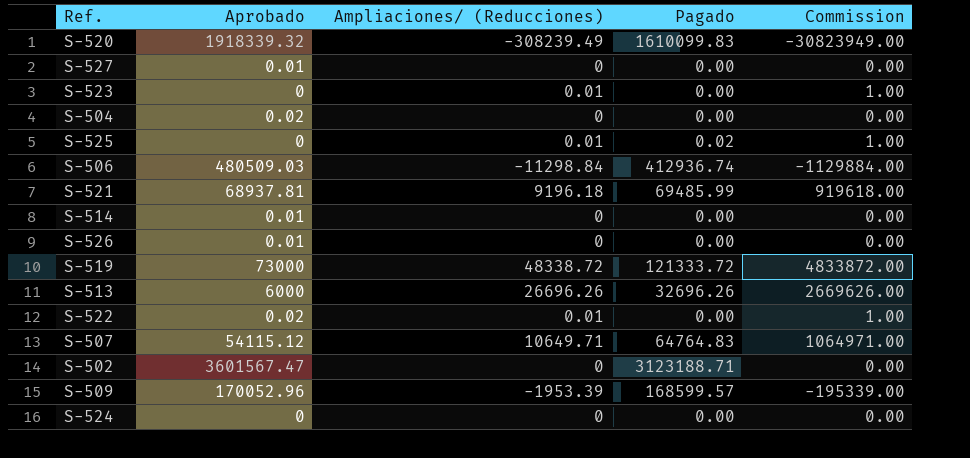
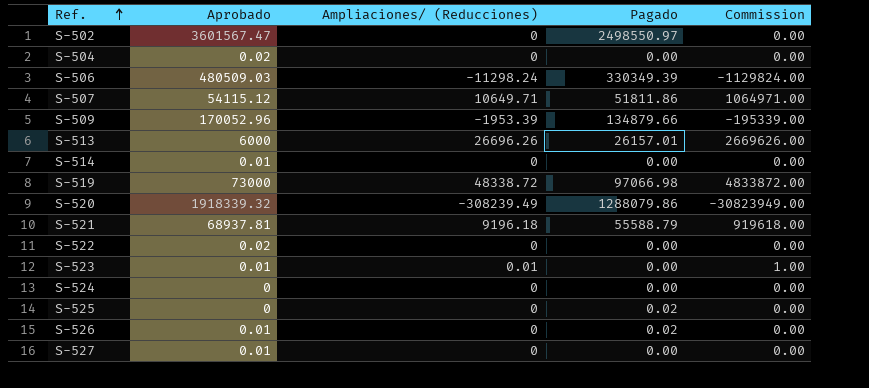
row order: none -> Ref. ascending
S-502 | Pagado: 3123188.71 -> 2498550.97
S-506 | Ampliaciones/ (Reducciones): -11298.84 -> -11298.24
S-506 | Pagado: 412936.74 -> 330349.39
S-506 | Commission: -1129884.00 -> -1129824.00
S-507 | Pagado: 64764.83 -> 51811.86
S-509 | Pagado: 168599.57 -> 134879.66
S-513 | Pagado: 32696.26 -> 26157.01
S-519 | Pagado: 121333.72 -> 97066.98
S-520 | Pagado: 1610099.83 -> 1288079.86
S-521 | Pagado: 69485.99 -> 55588.79
S-522 | Ampliaciones/ (Reducciones): 0.01 -> 0
S-522 | Commission: 1.00 -> 0.00
S-523 | Aprobado: 0 -> 0.01
S-525 | Ampliaciones/ (Reducciones): 0.01 -> 0
S-525 | Commission: 1.00 -> 0.00
S-526 | Pagado: 0.00 -> 0.02

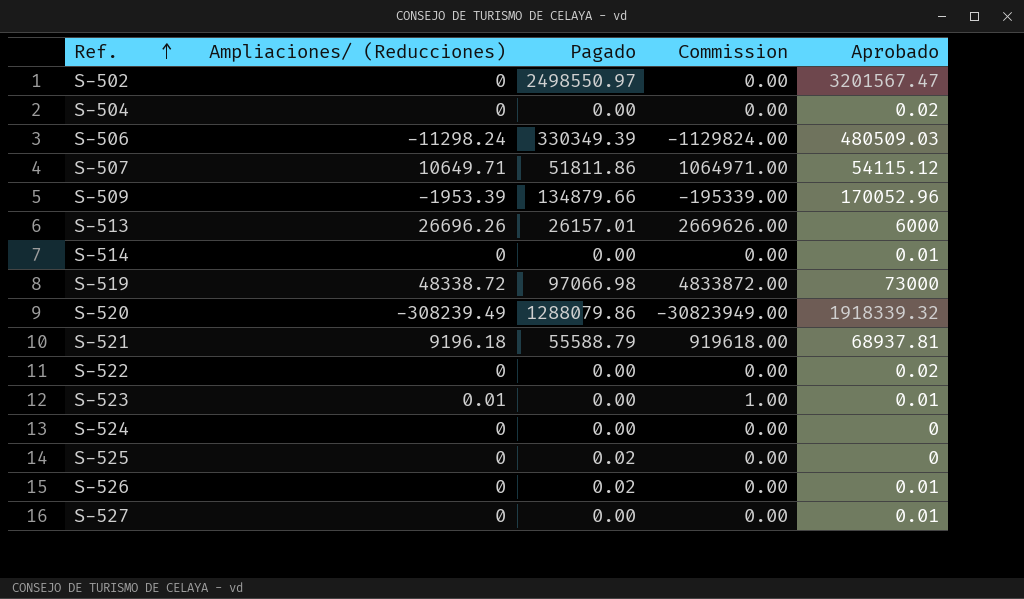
column Aprobado | position: 2 -> 5
S-502 | Aprobado: 3601567.47 -> 3201567.47

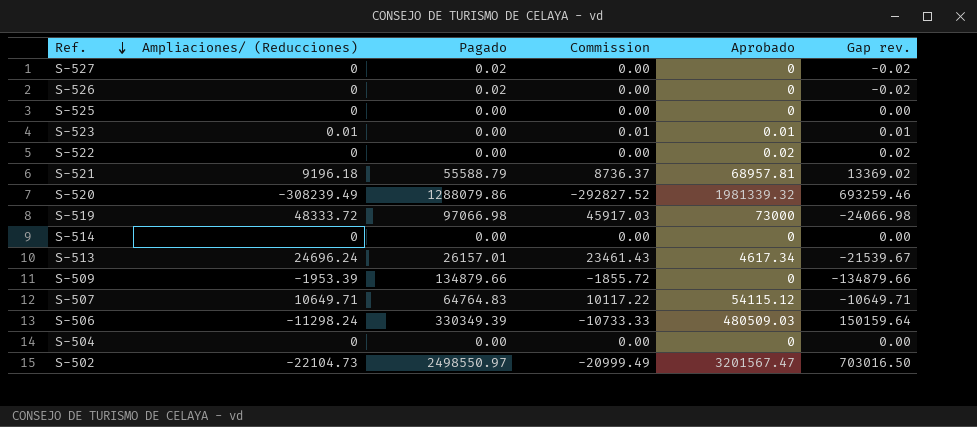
row order: Ref. ascending -> Ref. descending
column Commission | formula: [Ampliaciones/ (Reducciones)] * 100 -> [Ampliaciones/ (Reducciones)] * 0.95
column Gap rev. | formula: none -> [Aprobado] - [Pagado]
row S-524: 0 | 0.00 | 0.00 | 0 -> none
S-527 | Pagado: 0.00 -> 0.02
S-527 | Aprobado: 0.01 -> 0
S-526 | Aprobado: 0.01 -> 0
S-525 | Pagado: 0.02 -> 0.00
S-521 | Aprobado: 68937.81 -> 68957.81
S-520 | Aprobado: 1918339.32 -> 1981339.32
S-519 | Ampliaciones/ (Reducciones): 48338.72 -> 48333.72
S-514 | Aprobado: 0.01 -> 0
S-513 | Ampliaciones/ (Reducciones): 26696.26 -> 24696.24
S-513 | Aprobado: 6000 -> 4617.34
S-509 | Aprobado: 170052.96 -> 0
S-507 | Pagado: 51811.86 -> 64764.83
S-504 | Aprobado: 0.02 -> 0
S-502 | Ampliaciones/ (Reducciones): 0 -> -22104.73

